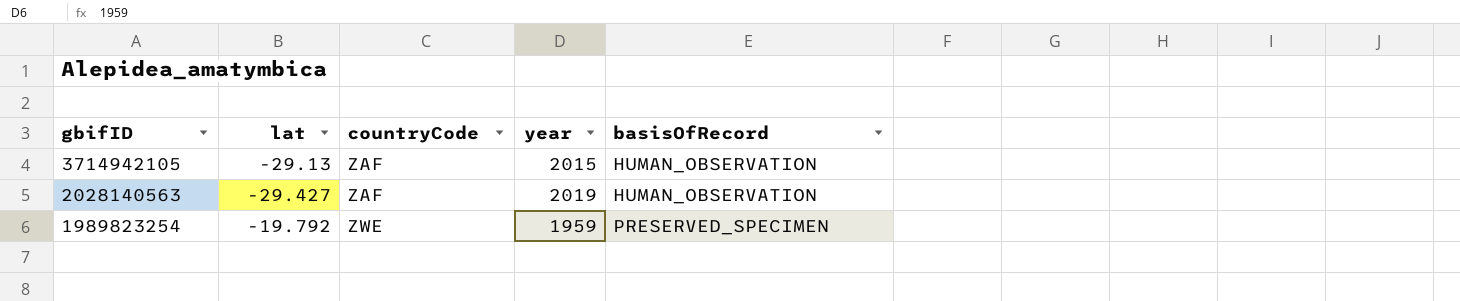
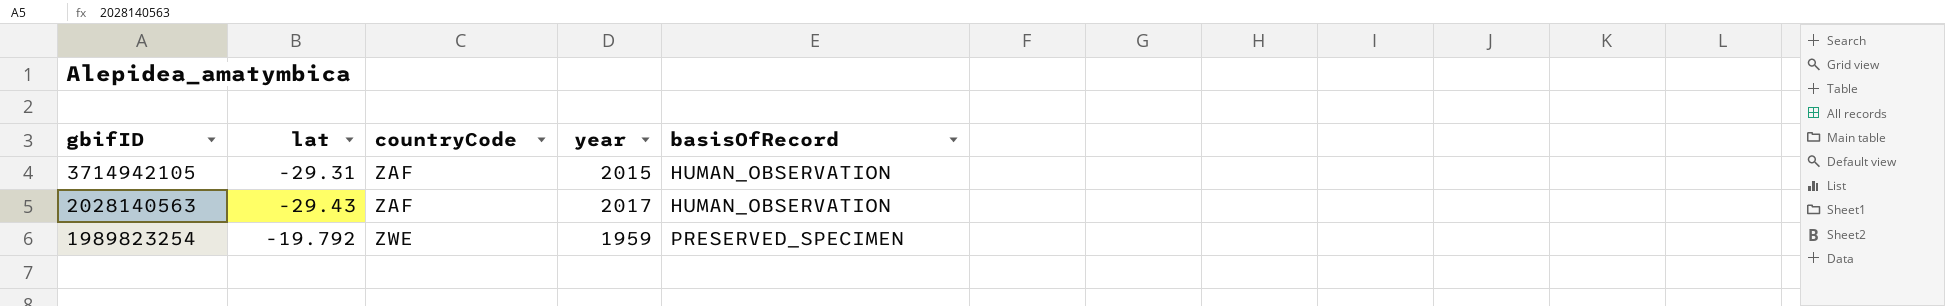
3714942105 | lat: -29.13 -> -29.31
2028140563 | lat: -29.427 -> -29.43
2028140563 | year: 2019 -> 2017

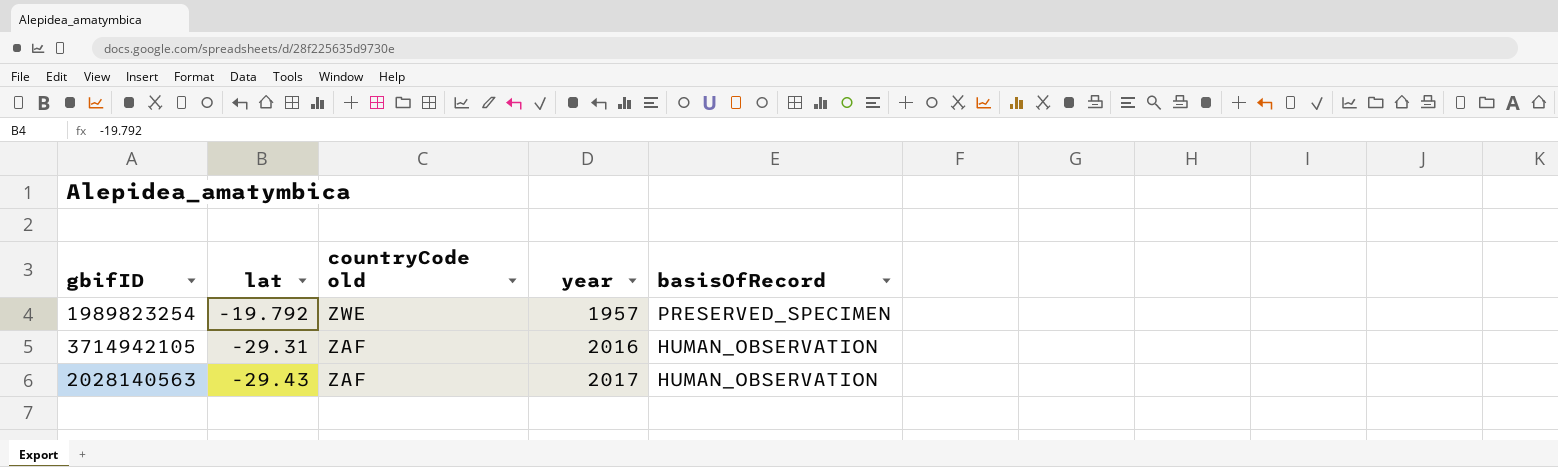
row order: gbifID descending -> lat descending
column name: countryCode -> countryCode old
1989823254 | year: 1959 -> 1957
3714942105 | year: 2015 -> 2016

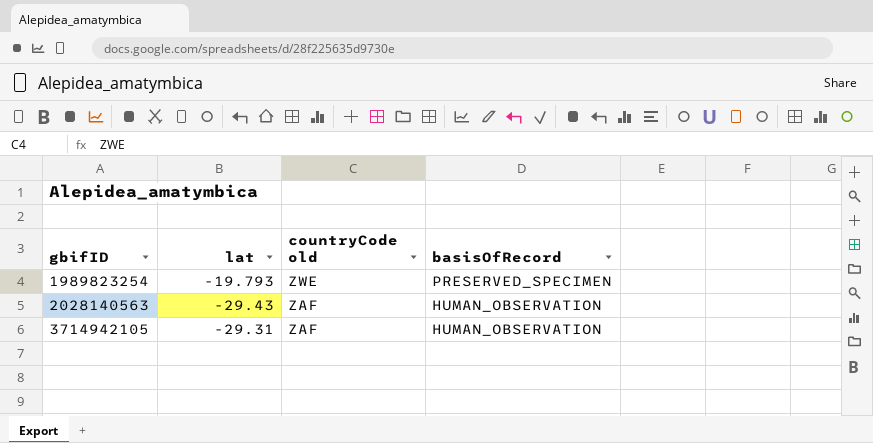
row order: lat descending -> gbifID ascending
column year | position: 4 -> none
1989823254 | lat: -19.792 -> -19.793

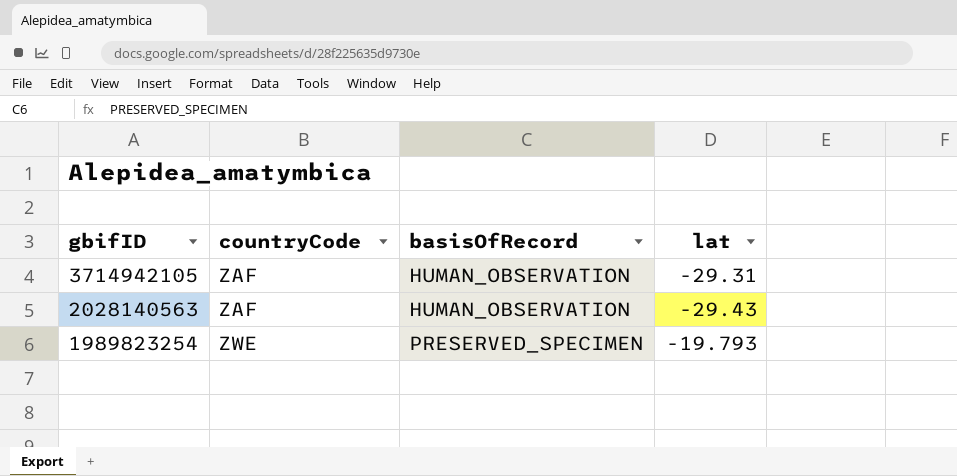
row order: gbifID ascending -> gbifID descending
column name: countryCode old -> countryCode
column lat | position: 2 -> 4

